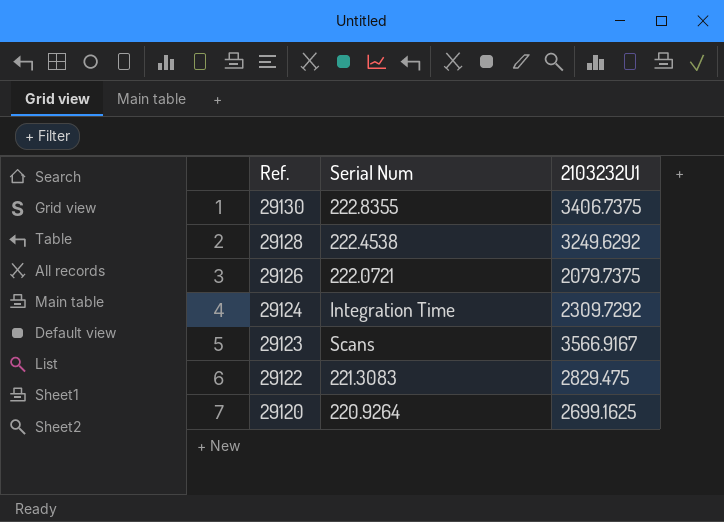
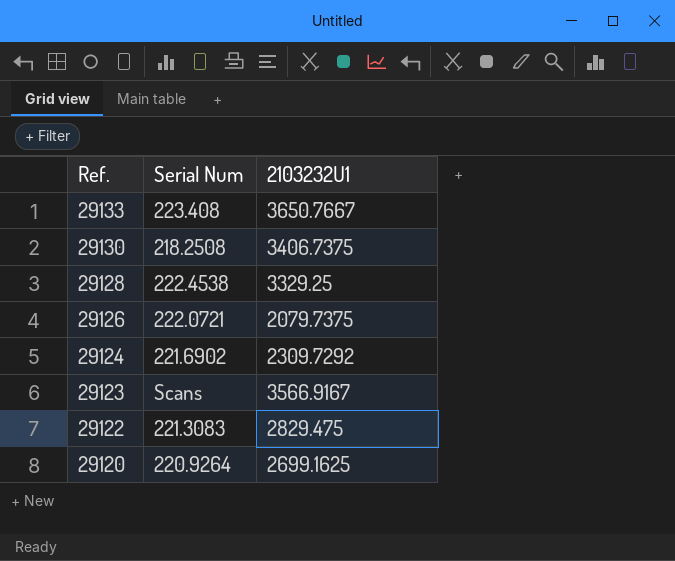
row 29133: none -> 223.408 | 3650.7667
29130 | Serial Num: 222.8355 -> 218.2508
29128 | 2103232U1: 3249.6292 -> 3329.25
29124 | Serial Num: Integration Time -> 221.6902

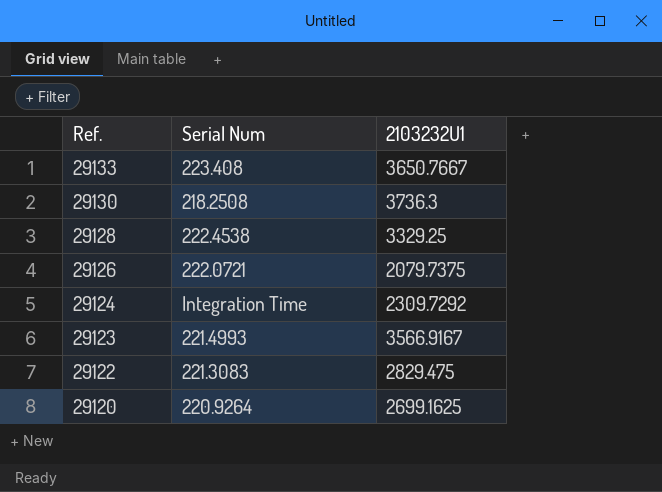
29130 | 2103232U1: 3406.7375 -> 3736.3
29124 | Serial Num: 221.6902 -> Integration Time
29123 | Serial Num: Scans -> 221.4993

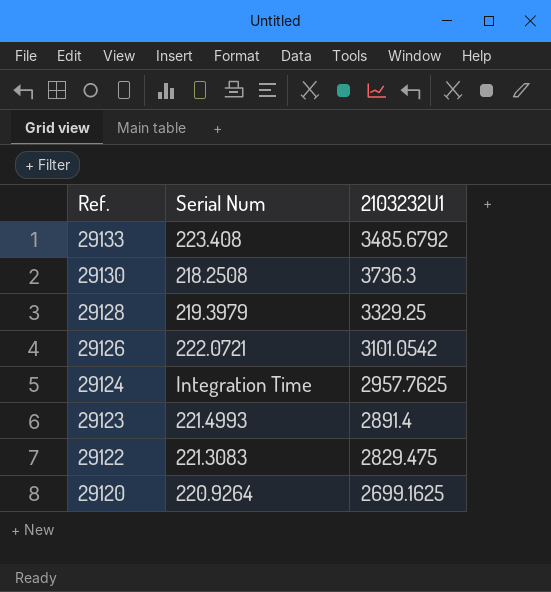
29133 | 2103232U1: 3650.7667 -> 3485.6792
29128 | Serial Num: 222.4538 -> 219.3979
29126 | 2103232U1: 2079.7375 -> 3101.0542
29124 | 2103232U1: 2309.7292 -> 2957.7625
29123 | 2103232U1: 3566.9167 -> 2891.4

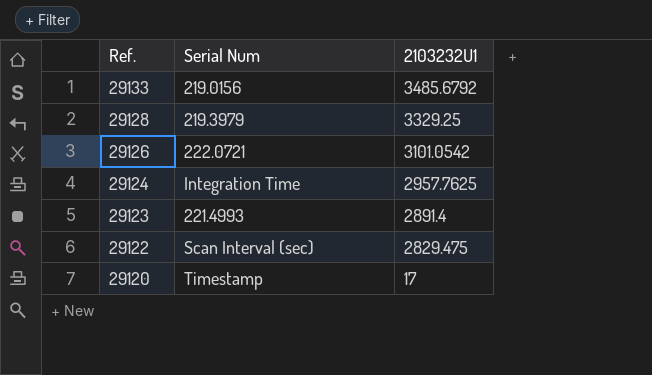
row 29130: 218.2508 | 3736.3 -> none
29133 | Serial Num: 223.408 -> 219.0156
29122 | Serial Num: 221.3083 -> Scan Interval (sec)
29120 | Serial Num: 220.9264 -> Timestamp
29120 | 2103232U1: 2699.1625 -> 17

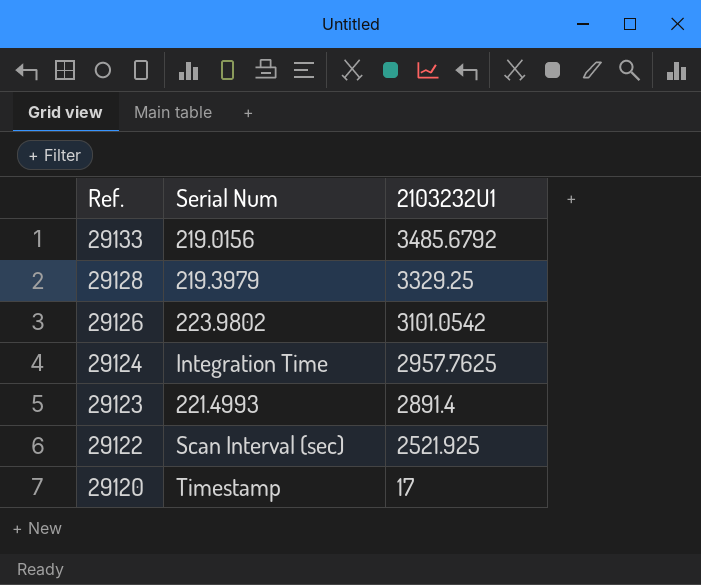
29126 | Serial Num: 222.0721 -> 223.9802
29122 | 2103232U1: 2829.475 -> 2521.925

